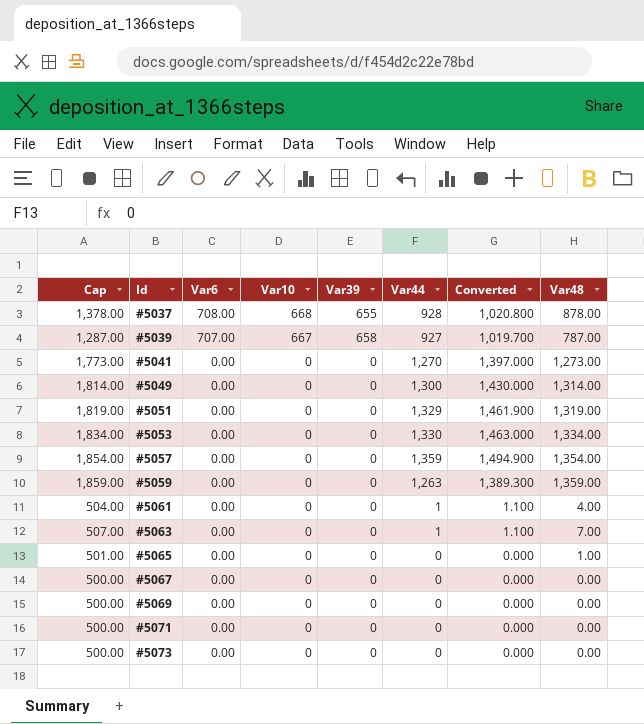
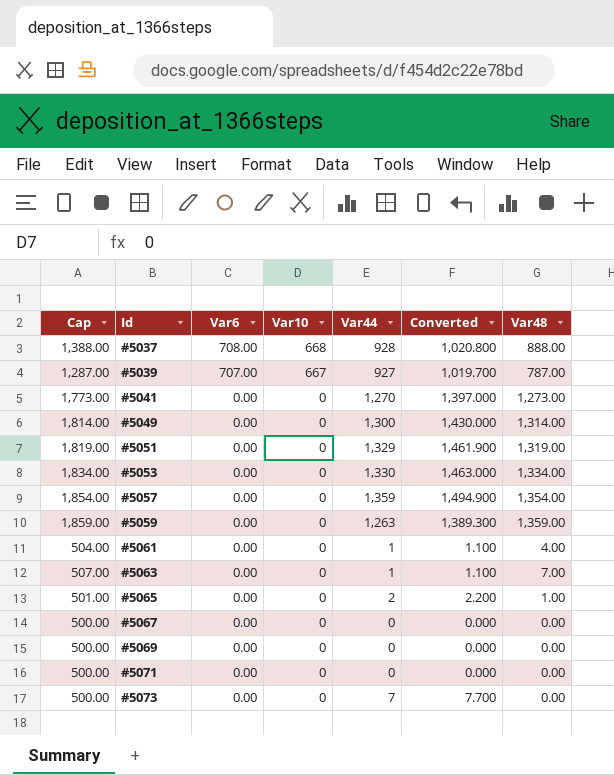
column Var39 | position: 5 -> none
#5037 | Cap: 1,378.00 -> 1,388.00
#5037 | Var48: 878.00 -> 888.00
#5065 | Var44: 0 -> 2
#5065 | Converted: 0.000 -> 2.200
#5073 | Var44: 0 -> 7
#5073 | Converted: 0.000 -> 7.700

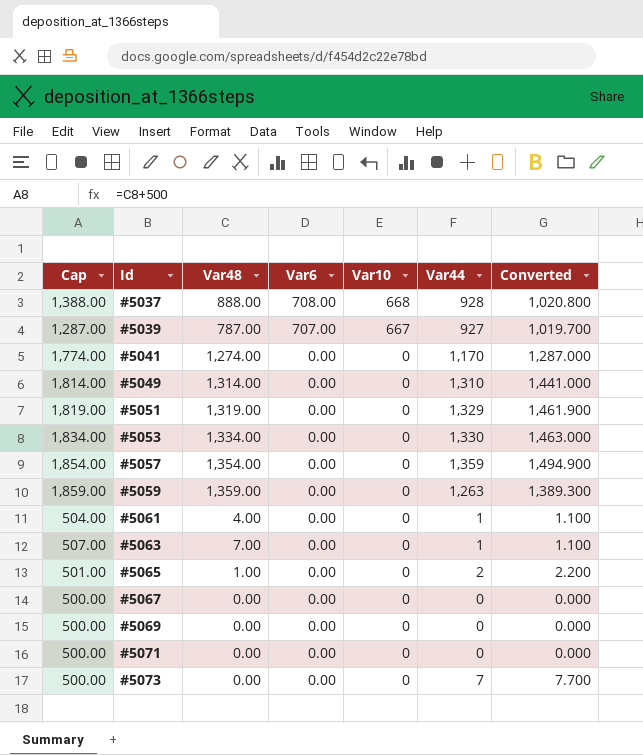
column Var48 | position: 7 -> 3
#5041 | Cap: 1,773.00 -> 1,774.00
#5041 | Var48: 1,273.00 -> 1,274.00
#5041 | Var44: 1,270 -> 1,170
#5041 | Converted: 1,397.000 -> 1,287.000
#5049 | Var44: 1,300 -> 1,310
#5049 | Converted: 1,430.000 -> 1,441.000

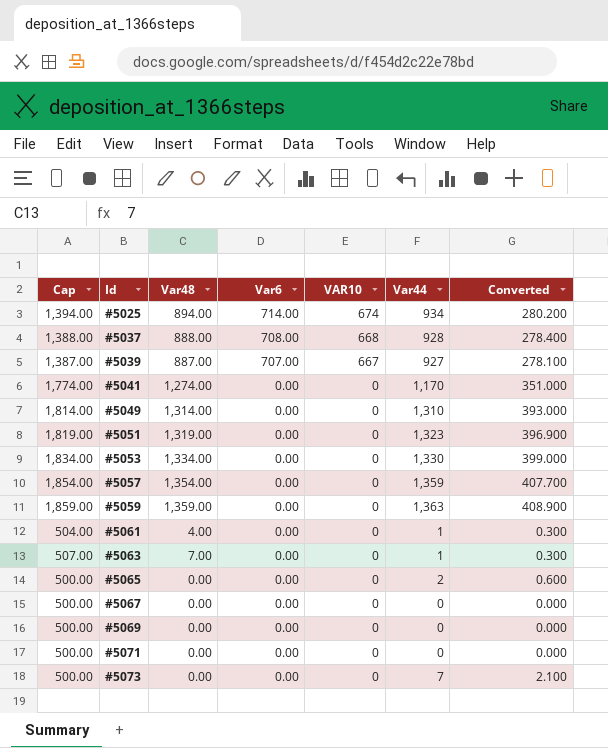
column name: Var10 -> VAR10
column Converted | formula: [Var44] * 1.1 -> [Var44] * 0.3
row #5025: none -> 1,394.00 | 894.00 | 714.00 | 674 | 934 | 280.200
#5039 | Cap: 1,287.00 -> 1,387.00
#5039 | Var48: 787.00 -> 887.00
#5051 | Var44: 1,329 -> 1,323
#5059 | Var44: 1,263 -> 1,363
#5065 | Cap: 501.00 -> 500.00
#5065 | Var48: 1.00 -> 0.00

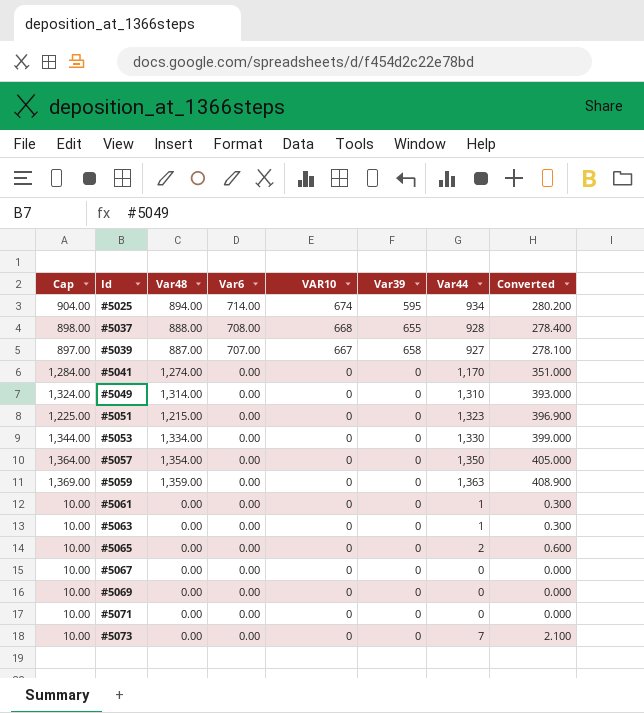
column Cap | formula: [Var48] + 500 -> [Var48] + 10
column Var39 | position: none -> 6
#5051 | Var48: 1,319.00 -> 1,215.00
#5057 | Var44: 1,359 -> 1,350
#5057 | Converted: 407.700 -> 405.000
#5061 | Var48: 4.00 -> 0.00
#5063 | Var48: 7.00 -> 0.00

